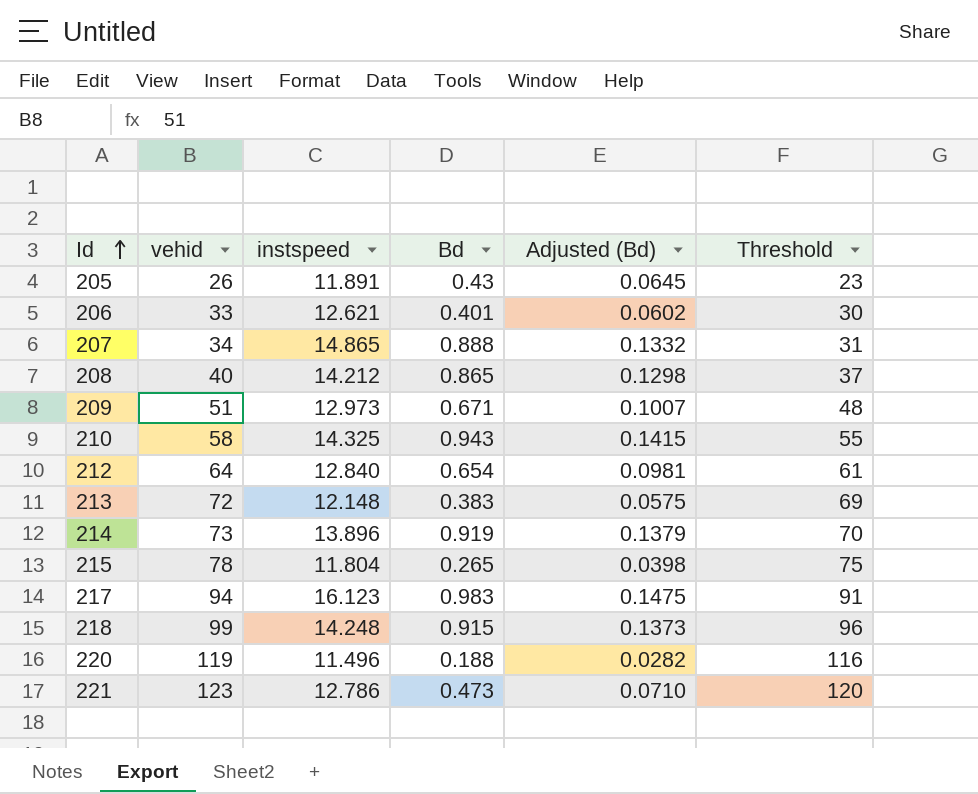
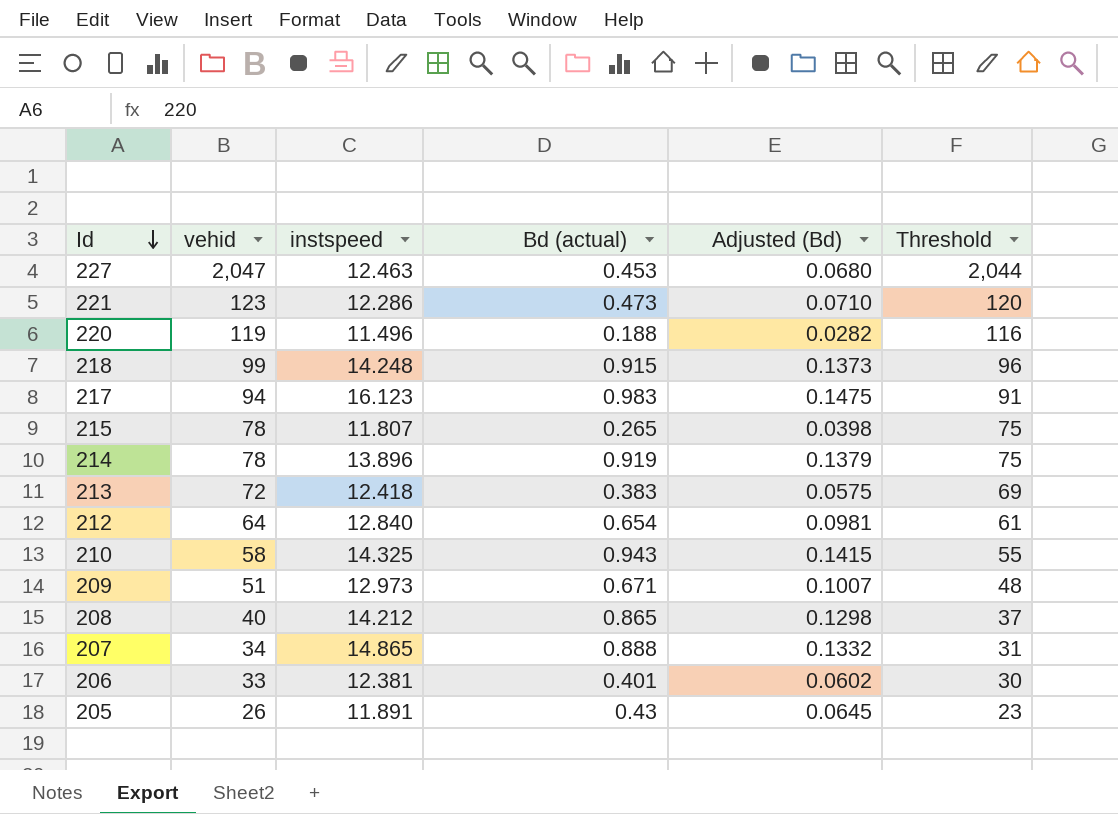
row order: Id ascending -> Id descending
column name: Bd -> Bd (actual)
row 227: none -> 2,047 | 12.463 | 0.453 | 0.0680 | 2,044
221 | instspeed: 12.786 -> 12.286
215 | instspeed: 11.804 -> 11.807
214 | vehid: 73 -> 78
214 | Threshold: 70 -> 75
213 | instspeed: 12.148 -> 12.418
206 | instspeed: 12.621 -> 12.381

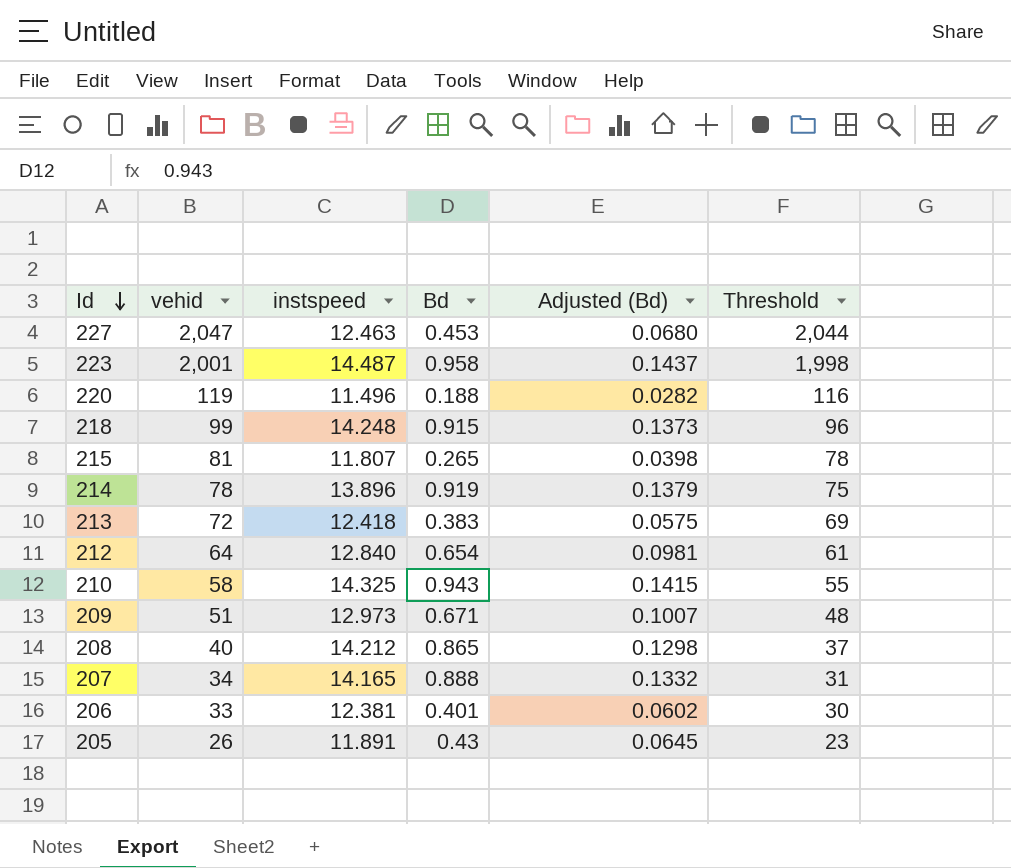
column name: Bd (actual) -> Bd
row 221: 123 | 12.286 | 0.473 | 0.0710 | 120 -> none
row 217: 94 | 16.123 | 0.983 | 0.1475 | 91 -> none
row 223: none -> 2,001 | 14.487 | 0.958 | 0.1437 | 1,998
215 | vehid: 78 -> 81
215 | Threshold: 75 -> 78
207 | instspeed: 14.865 -> 14.165

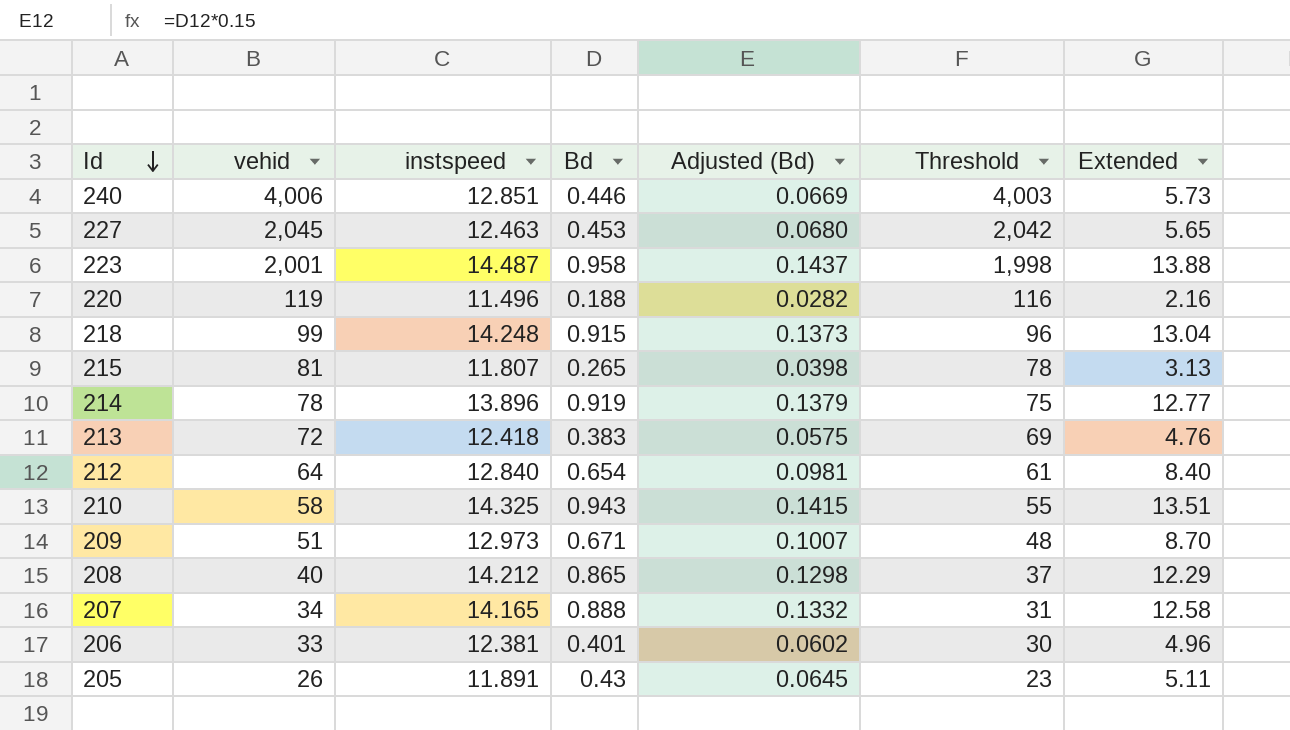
column Extended | formula: none -> [instspeed] * [Bd]
row 240: none -> 4,006 | 12.851 | 0.446 | 0.0669 | 4,003 | 5.73
227 | vehid: 2,047 -> 2,045
227 | Threshold: 2,044 -> 2,042

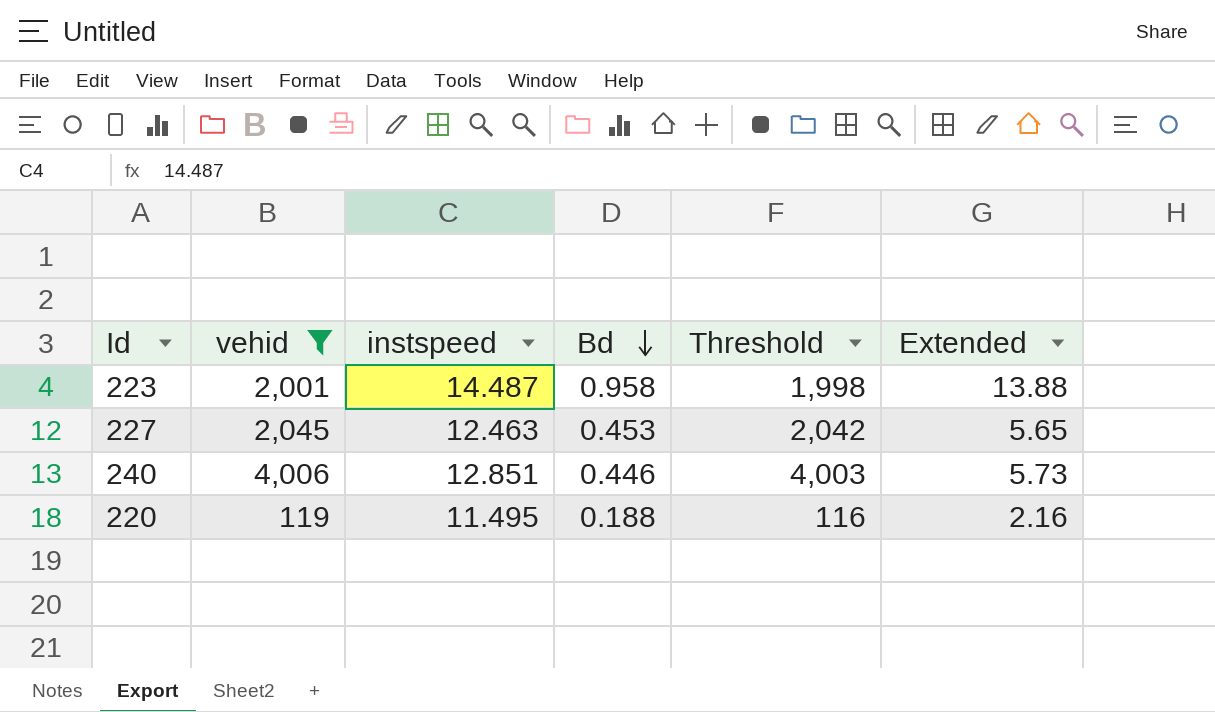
filter: none -> vehid >= 119
row order: Id descending -> Bd descending
column Adjusted (Bd) | formula: [Bd] * 0.15 -> none
220 | instspeed: 11.496 -> 11.495

